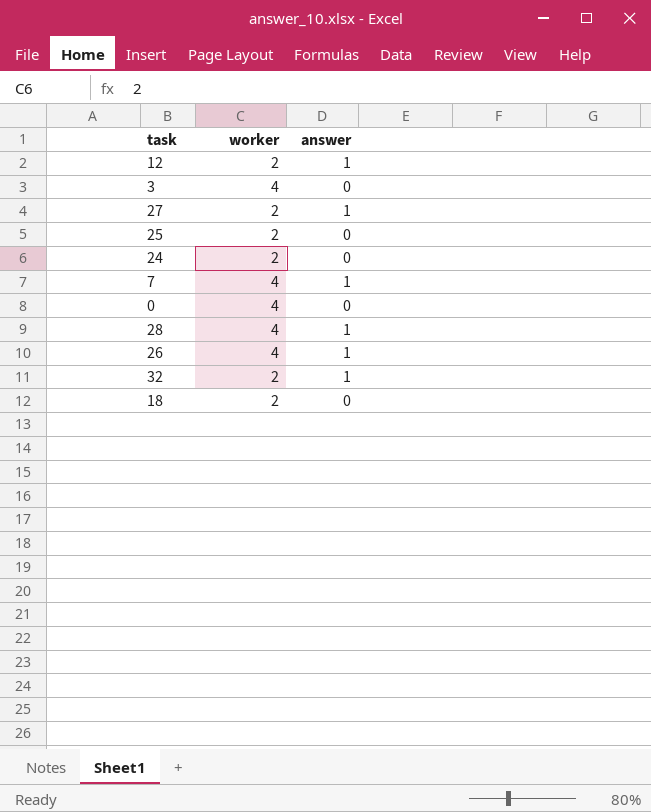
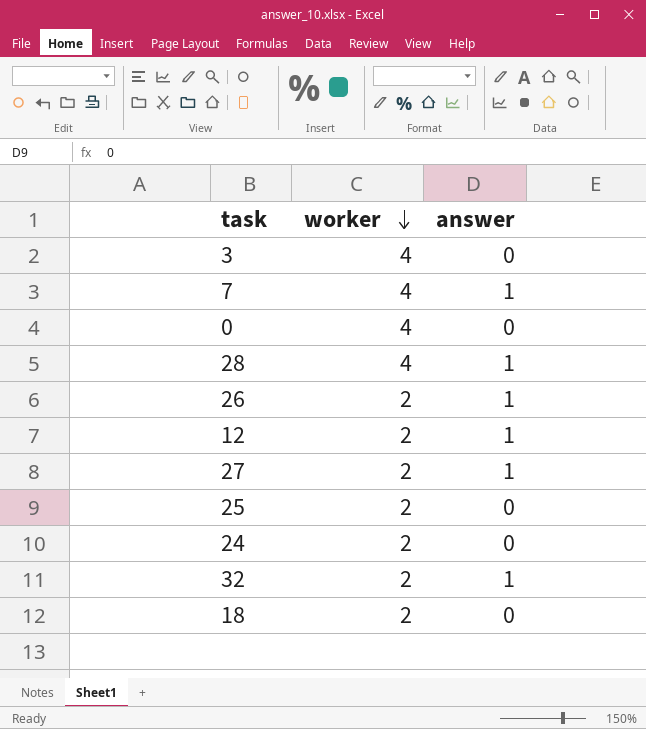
row order: none -> worker descending
26 | worker: 4 -> 2

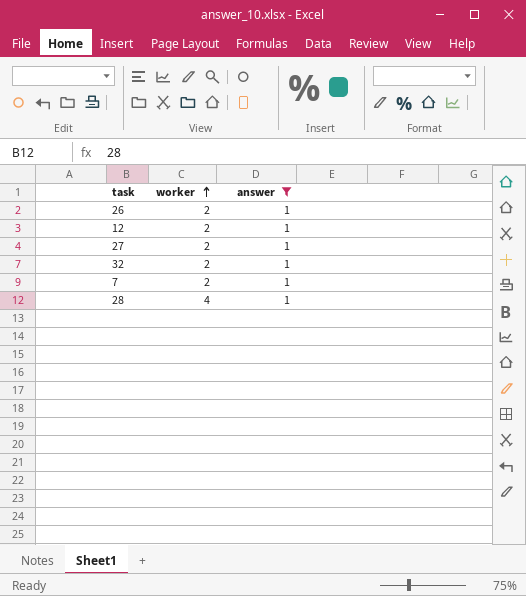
filter: none -> answer = 1
row order: worker descending -> worker ascending
7 | worker: 4 -> 2

